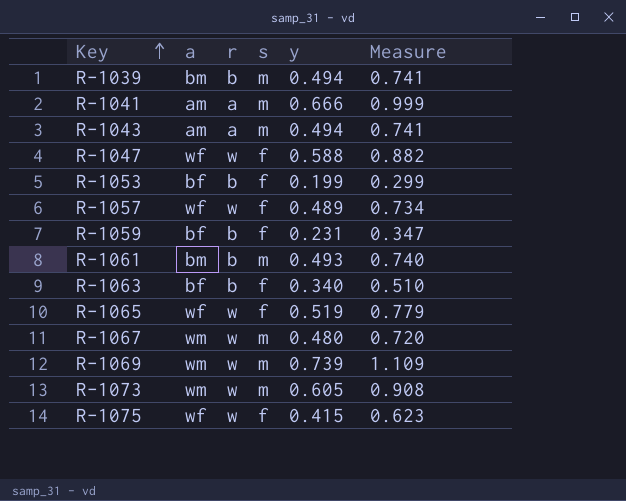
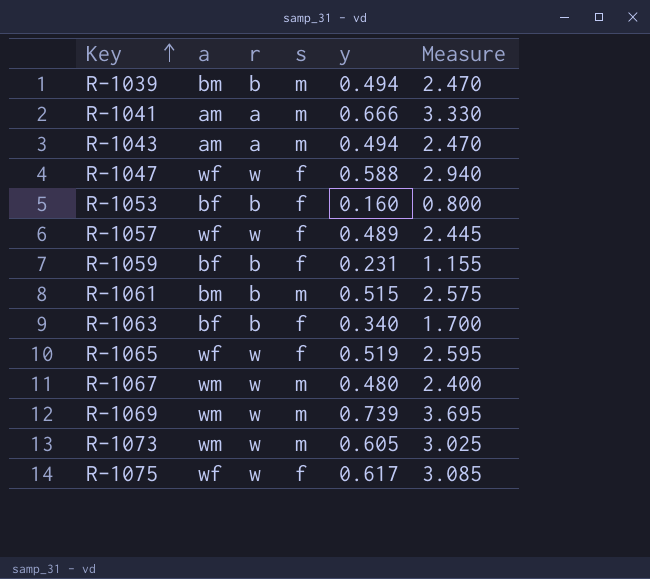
column Measure | formula: [y] * 1.5 -> [y] * 5
R-1053 | y: 0.199 -> 0.160
R-1061 | y: 0.493 -> 0.515
R-1075 | y: 0.415 -> 0.617

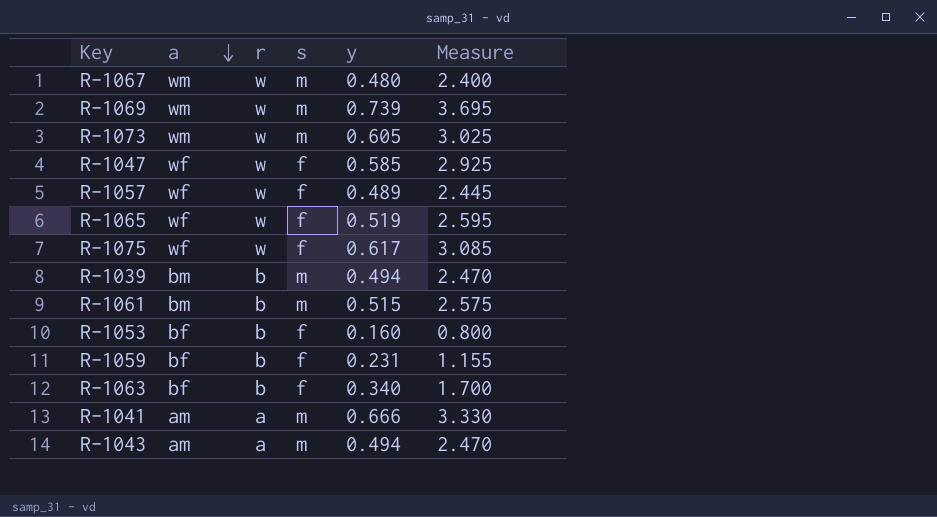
row order: Key ascending -> a descending
R-1047 | y: 0.588 -> 0.585
R-1047 | Measure: 2.940 -> 2.925

